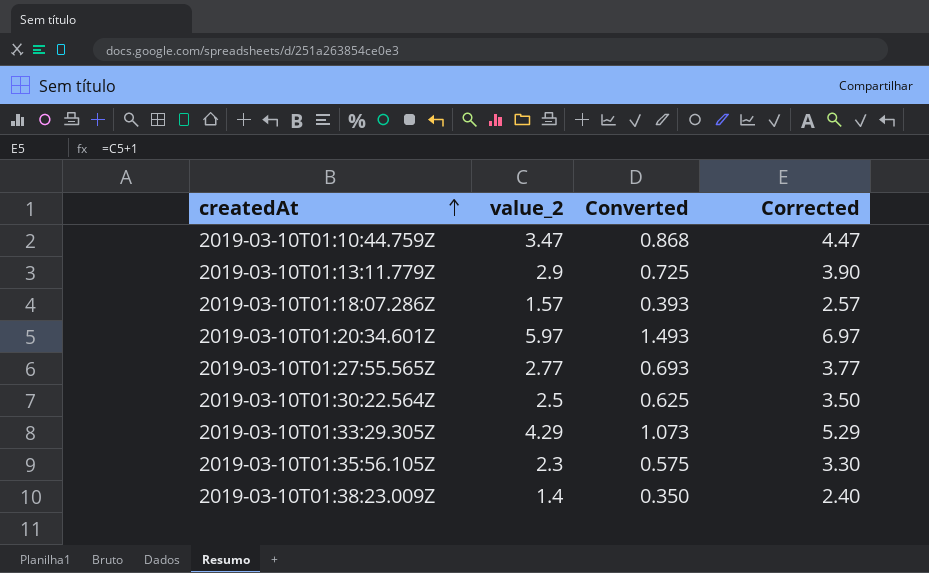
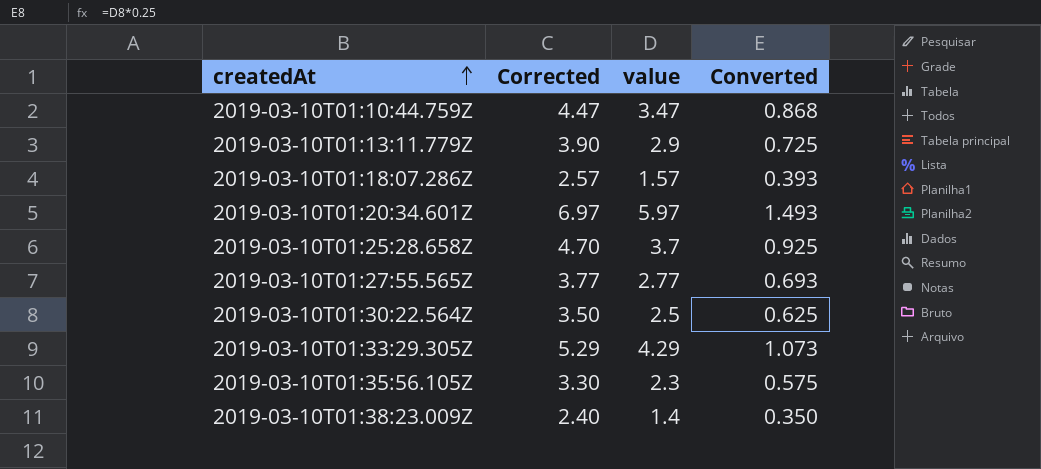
column Corrected | position: 4 -> 2
column name: value_2 -> value
row 2019-03-10T01:25:28.658Z: none -> 4.70 | 3.7 | 0.925

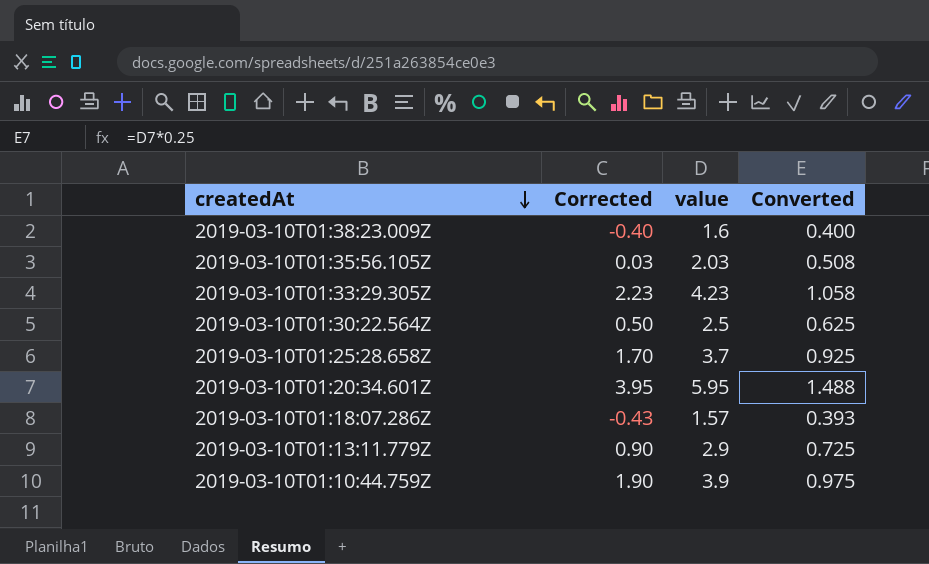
row order: createdAt ascending -> createdAt descending
column Corrected | formula: [value] + 1 -> [value] - 2
row 2019-03-10T01:27:55.565Z: 3.77 | 2.77 | 0.693 -> none
2019-03-10T01:38:23.009Z | value: 1.4 -> 1.6
2019-03-10T01:38:23.009Z | Converted: 0.350 -> 0.400
2019-03-10T01:35:56.105Z | value: 2.3 -> 2.03
2019-03-10T01:35:56.105Z | Converted: 0.575 -> 0.508
2019-03-10T01:33:29.305Z | value: 4.29 -> 4.23
2019-03-10T01:33:29.305Z | Converted: 1.073 -> 1.058
2019-03-10T01:20:34.601Z | value: 5.97 -> 5.95
2019-03-10T01:20:34.601Z | Converted: 1.493 -> 1.488
2019-03-10T01:10:44.759Z | value: 3.47 -> 3.9
2019-03-10T01:10:44.759Z | Converted: 0.868 -> 0.975

